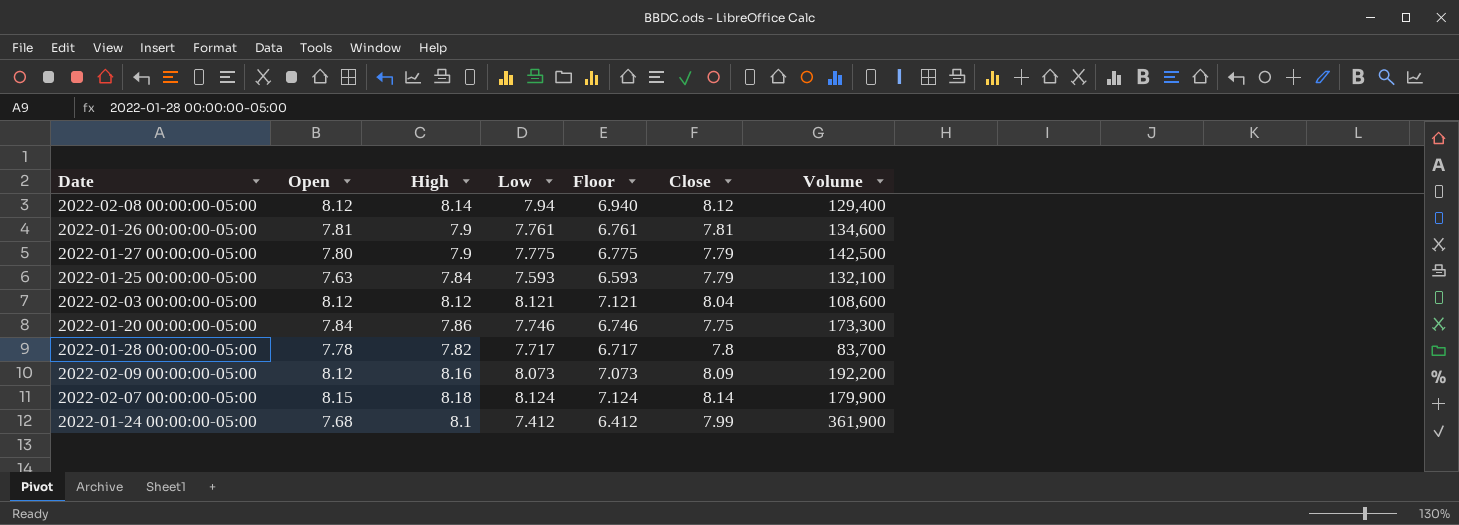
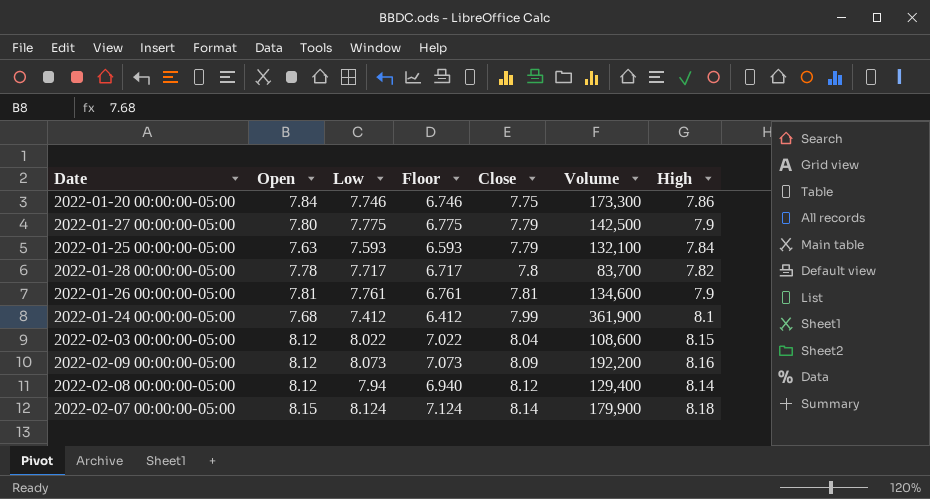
row order: none -> Close ascending
column High | position: 3 -> 7
2022-02-03 00:00:00-05:00 | Low: 8.121 -> 8.022
2022-02-03 00:00:00-05:00 | Floor: 7.121 -> 7.022
2022-02-03 00:00:00-05:00 | High: 8.12 -> 8.15

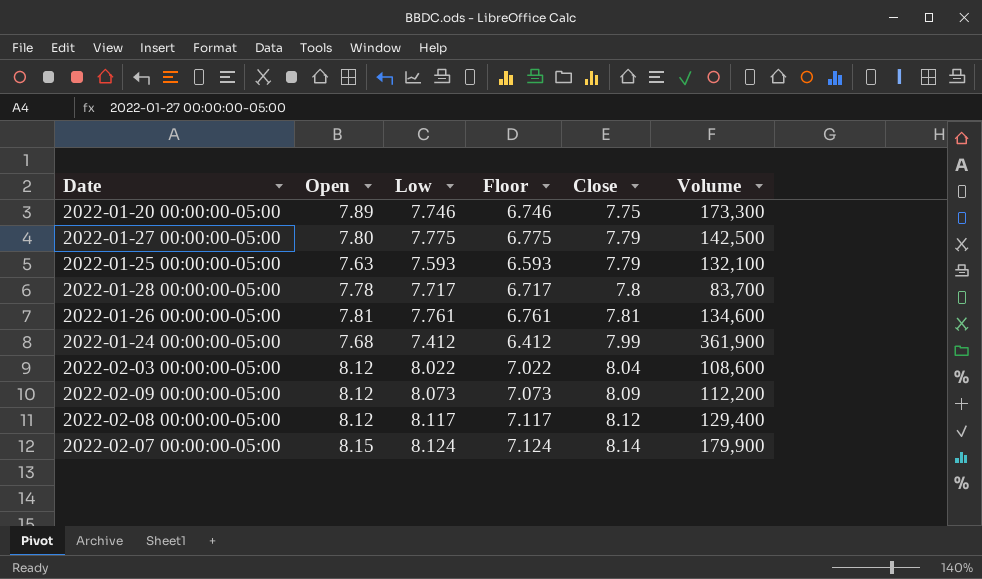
column High | position: 7 -> none
2022-01-20 00:00:00-05:00 | Open: 7.84 -> 7.89
2022-02-09 00:00:00-05:00 | Volume: 192,200 -> 112,200
2022-02-08 00:00:00-05:00 | Low: 7.94 -> 8.117
2022-02-08 00:00:00-05:00 | Floor: 6.940 -> 7.117

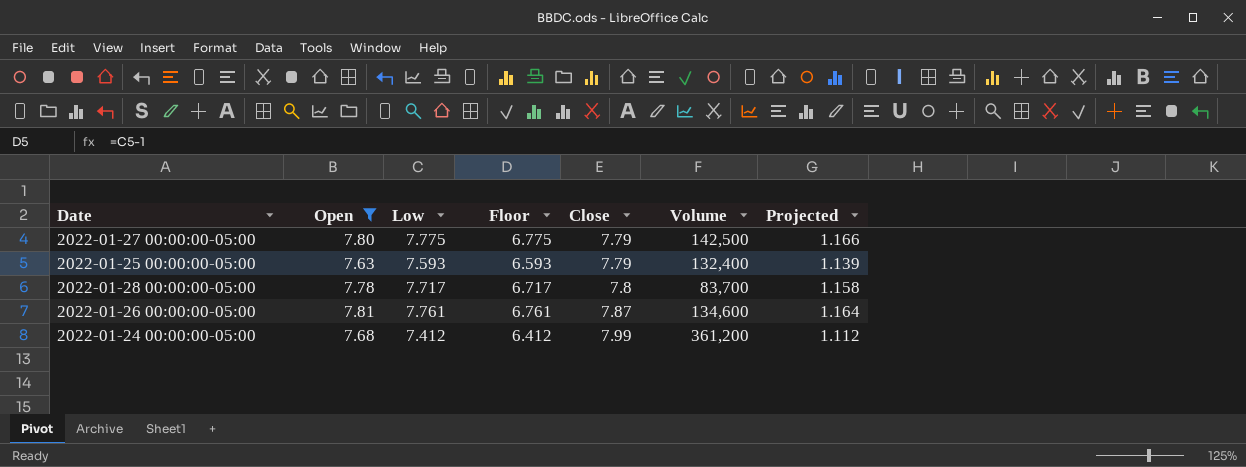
filter: none -> Open <= 7.81
column Projected | formula: none -> [Low] * 0.15
2022-01-25 00:00:00-05:00 | Volume: 132,100 -> 132,400
2022-01-26 00:00:00-05:00 | Close: 7.81 -> 7.87
2022-01-24 00:00:00-05:00 | Volume: 361,900 -> 361,200

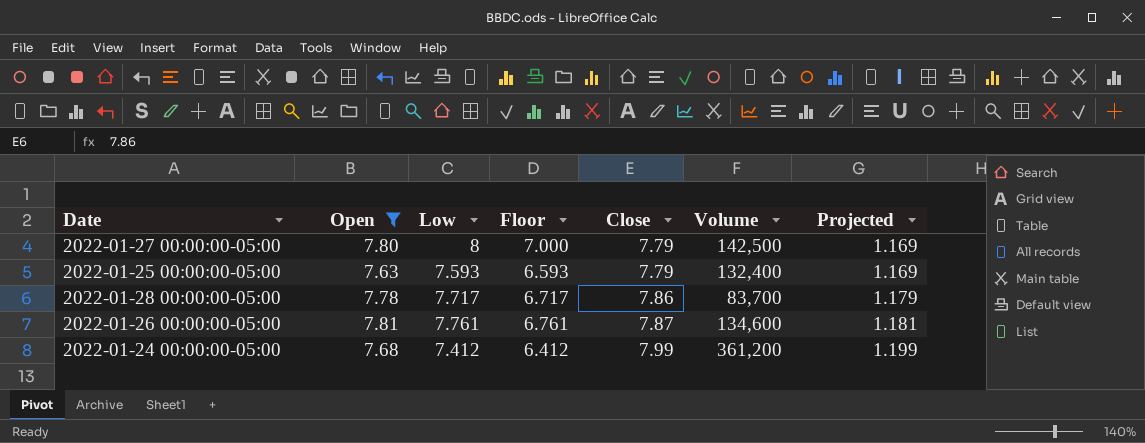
column Projected | formula: [Low] * 0.15 -> [Close] * 0.15
2022-01-27 00:00:00-05:00 | Low: 7.775 -> 8
2022-01-27 00:00:00-05:00 | Floor: 6.775 -> 7.000
2022-01-28 00:00:00-05:00 | Close: 7.8 -> 7.86

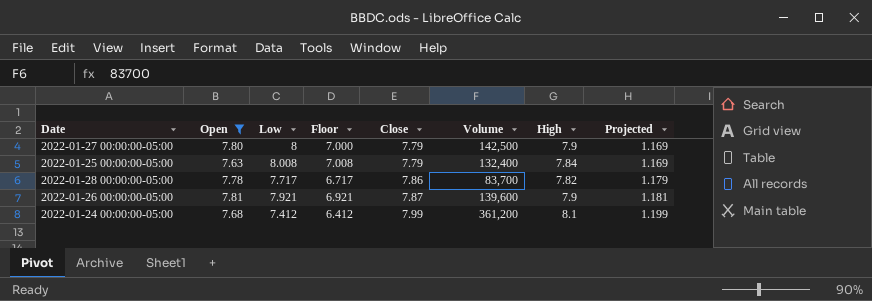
column High | position: none -> 7
2022-01-25 00:00:00-05:00 | Low: 7.593 -> 8.008
2022-01-25 00:00:00-05:00 | Floor: 6.593 -> 7.008
2022-01-26 00:00:00-05:00 | Low: 7.761 -> 7.921
2022-01-26 00:00:00-05:00 | Floor: 6.761 -> 6.921
2022-01-26 00:00:00-05:00 | Volume: 134,600 -> 139,600

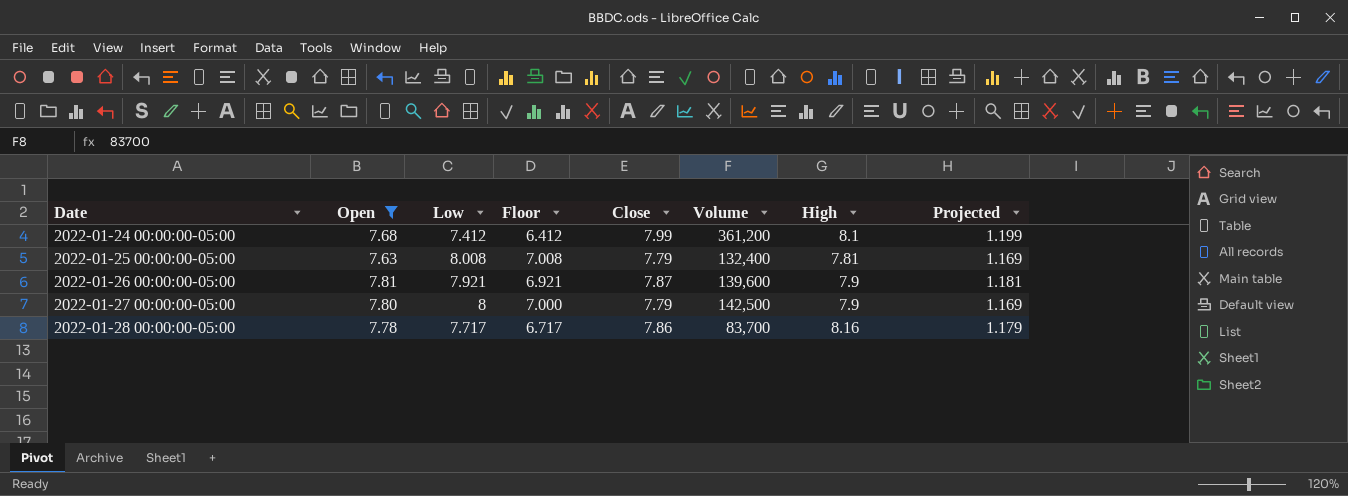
row order: Close ascending -> Date ascending
2022-01-25 00:00:00-05:00 | High: 7.84 -> 7.81
2022-01-28 00:00:00-05:00 | High: 7.82 -> 8.16

